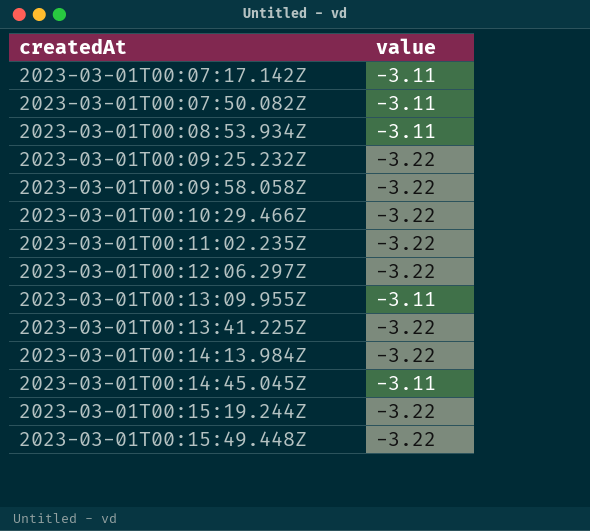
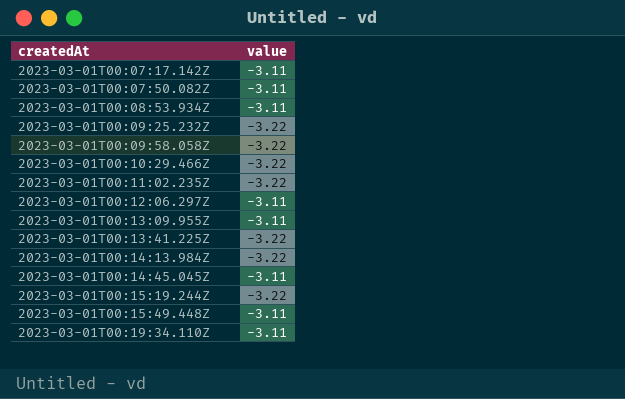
2023-03-01T00:12:06.297Z | value: -3.22 -> -3.11
2023-03-01T00:15:49.448Z | value: -3.22 -> -3.11
row 2023-03-01T00:19:34.110Z: none -> -3.11

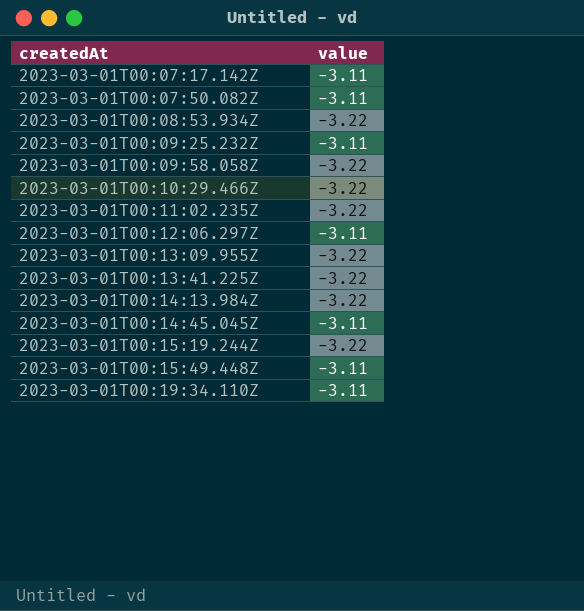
2023-03-01T00:08:53.934Z | value: -3.11 -> -3.22
2023-03-01T00:09:25.232Z | value: -3.22 -> -3.11
2023-03-01T00:13:09.955Z | value: -3.11 -> -3.22

